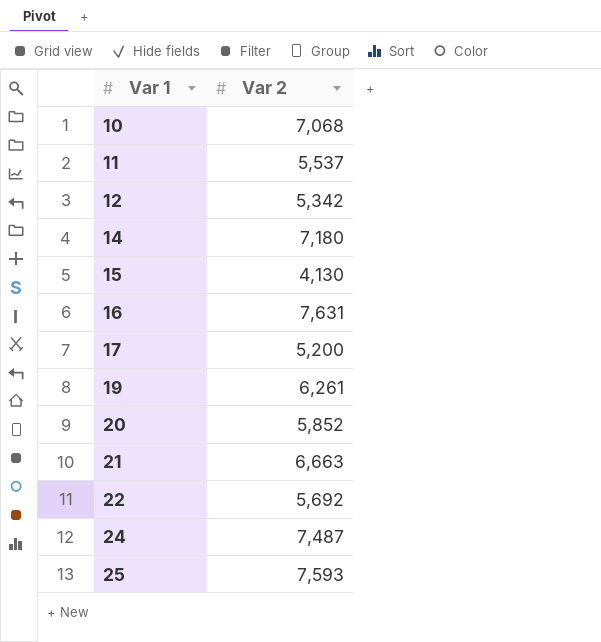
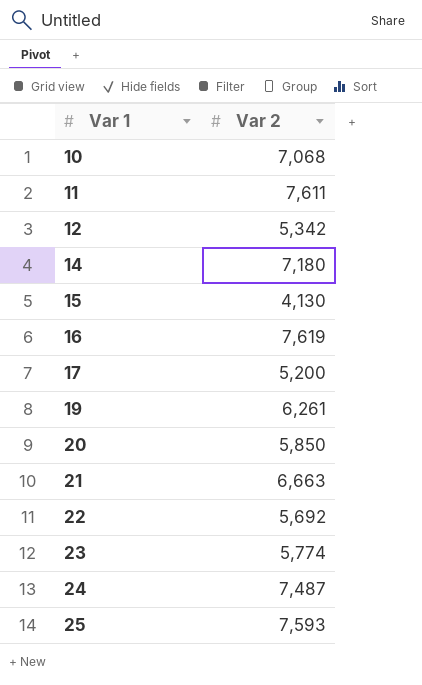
11 | Var 2: 5,537 -> 7,611
16 | Var 2: 7,631 -> 7,619
20 | Var 2: 5,852 -> 5,850
row 23: none -> 5,774

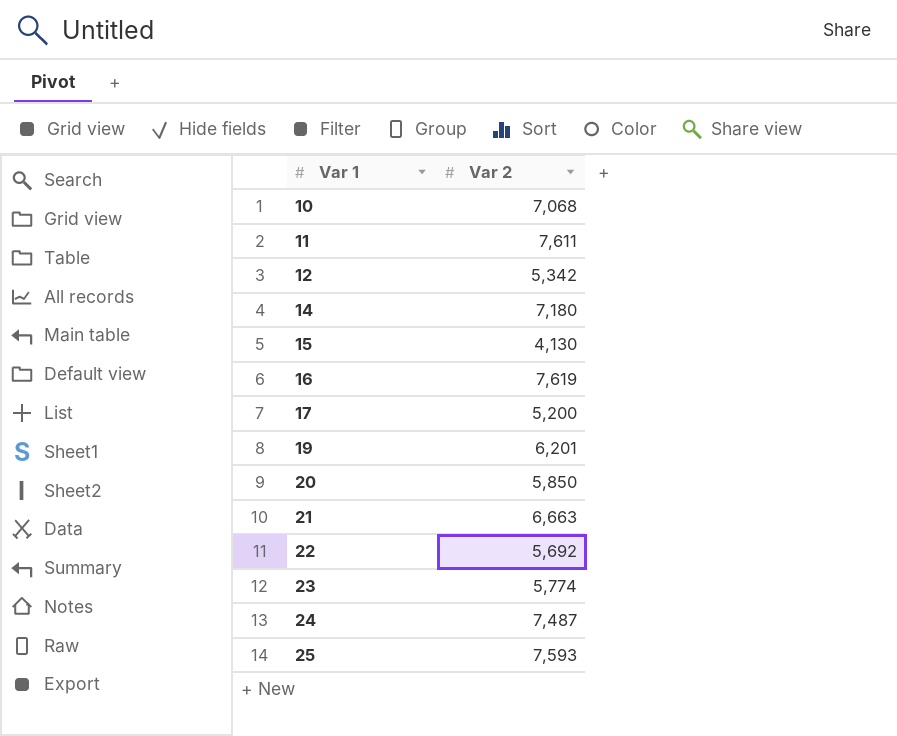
19 | Var 2: 6,261 -> 6,201

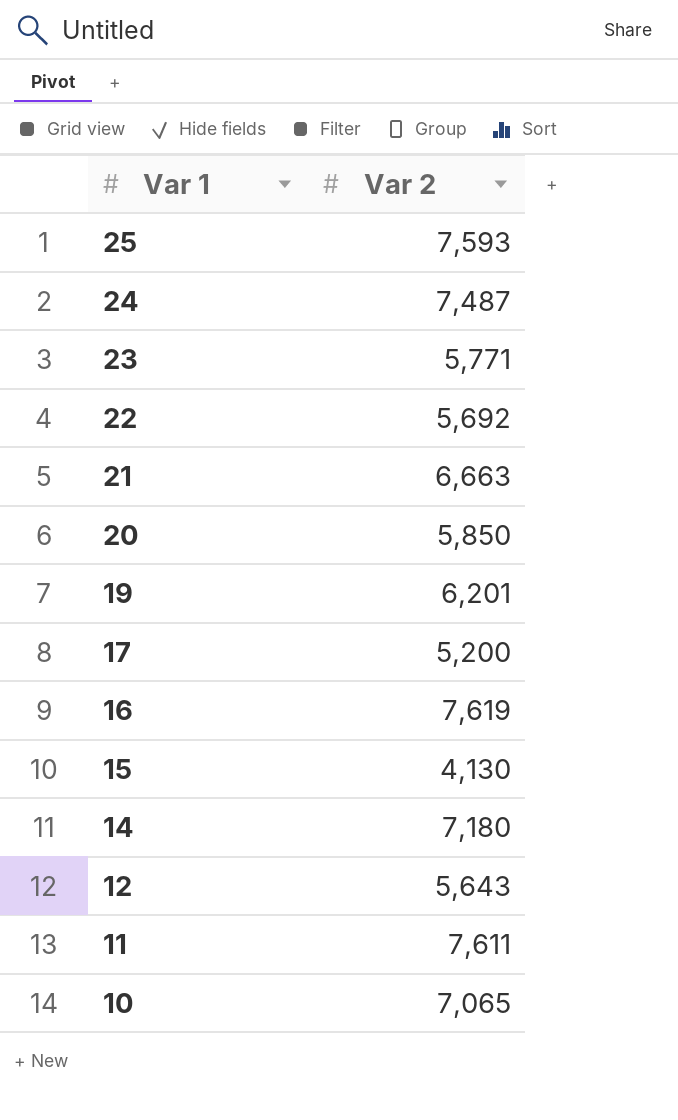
row order: Var 1 ascending -> Var 1 descending
23 | Var 2: 5,774 -> 5,771
12 | Var 2: 5,342 -> 5,643
10 | Var 2: 7,068 -> 7,065

